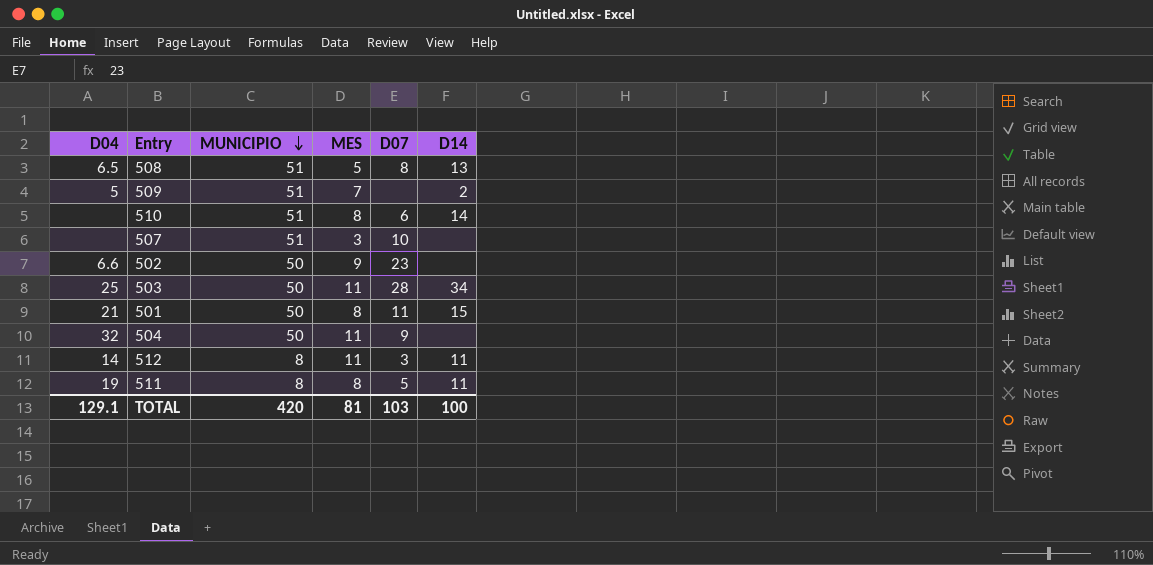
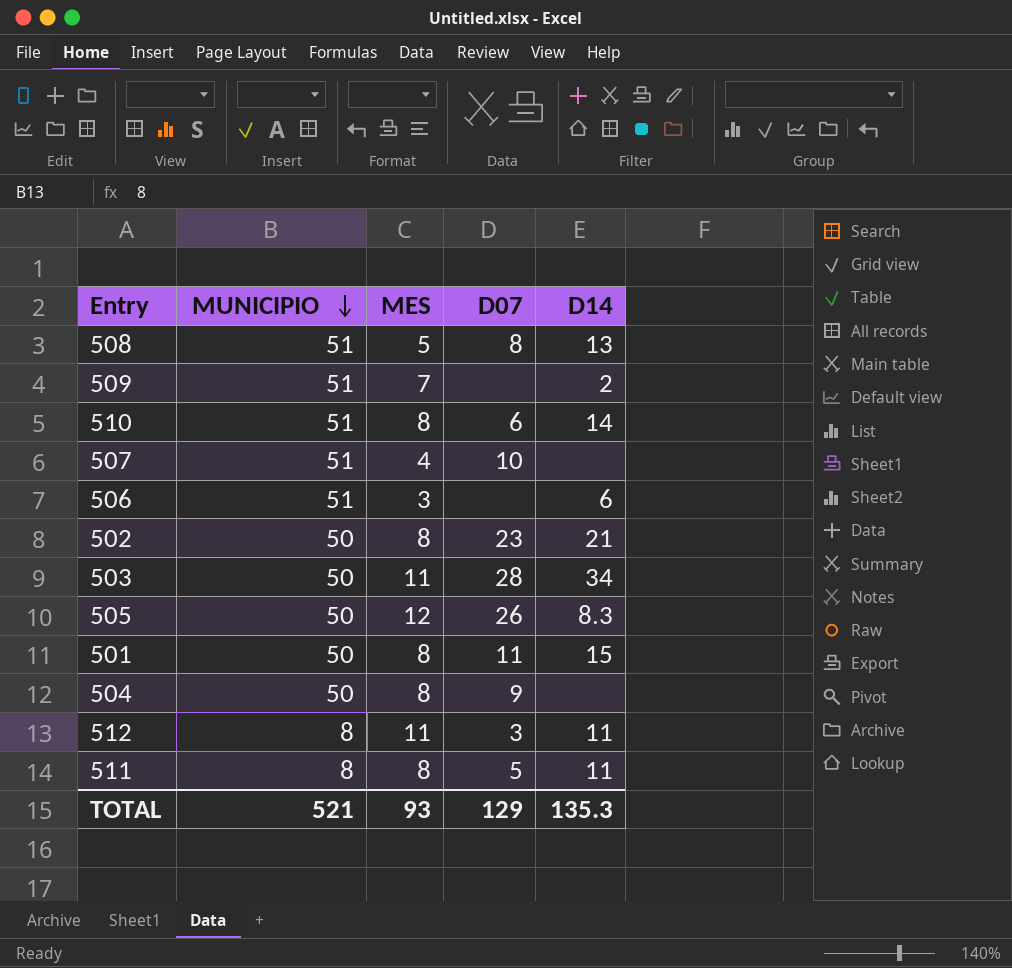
column D04 | position: 1 -> none
507 | MES: 3 -> 4
row 506: none -> 51 | 3 | none | 6
502 | MES: 9 -> 8
502 | D14: none -> 21
row 505: none -> 50 | 12 | 26 | 8.3
504 | MES: 11 -> 8
TOTAL | MUNICIPIO: 420 -> 521
TOTAL | MES: 81 -> 93
TOTAL | D07: 103 -> 129
TOTAL | D14: 100 -> 135.3

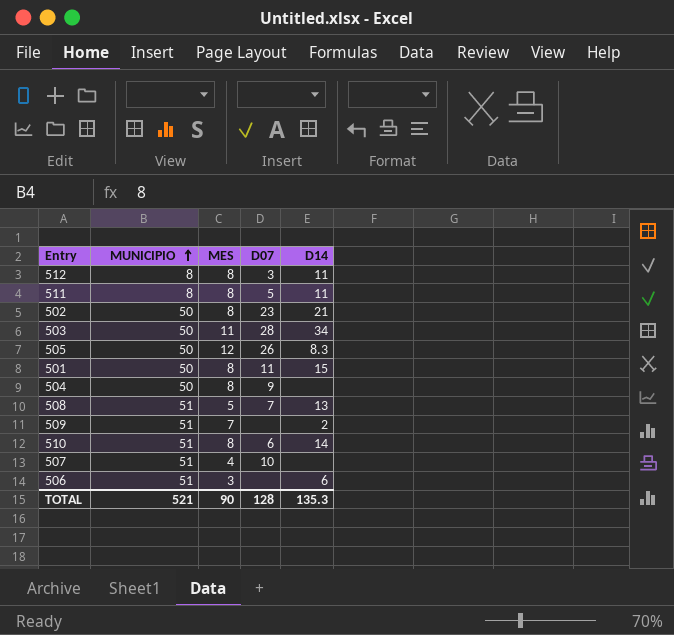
row order: MUNICIPIO descending -> MUNICIPIO ascending
512 | MES: 11 -> 8
508 | D07: 8 -> 7
TOTAL | MES: 93 -> 90
TOTAL | D07: 129 -> 128

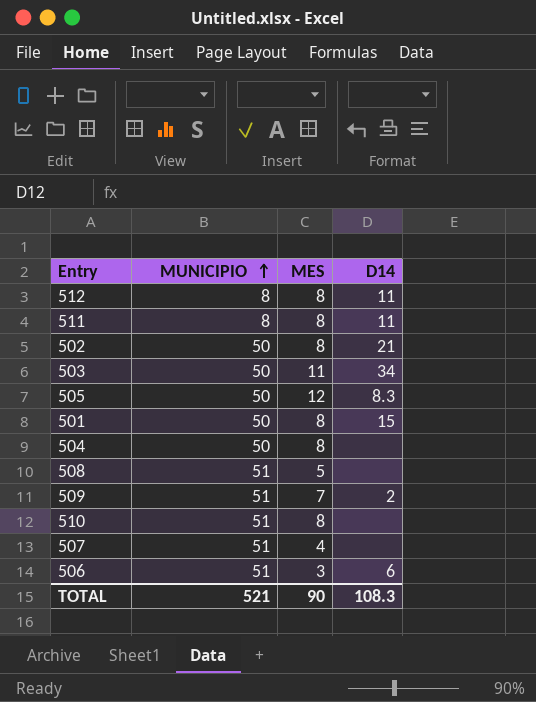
column D07 | position: 4 -> none
508 | D14: 13 -> none
510 | D14: 14 -> none
TOTAL | D14: 135.3 -> 108.3

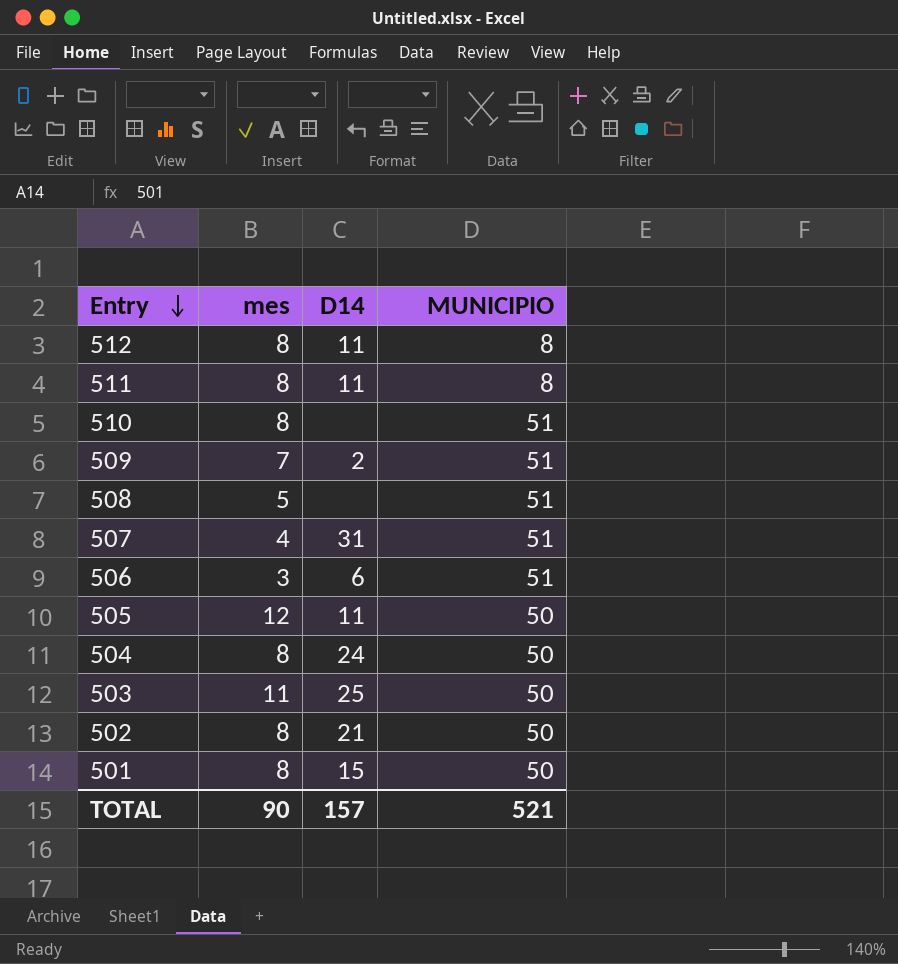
row order: MUNICIPIO ascending -> Entry descending
column name: MES -> mes
column MUNICIPIO | position: 2 -> 4
507 | D14: none -> 31
505 | D14: 8.3 -> 11
504 | D14: none -> 24
503 | D14: 34 -> 25
TOTAL | D14: 108.3 -> 157

